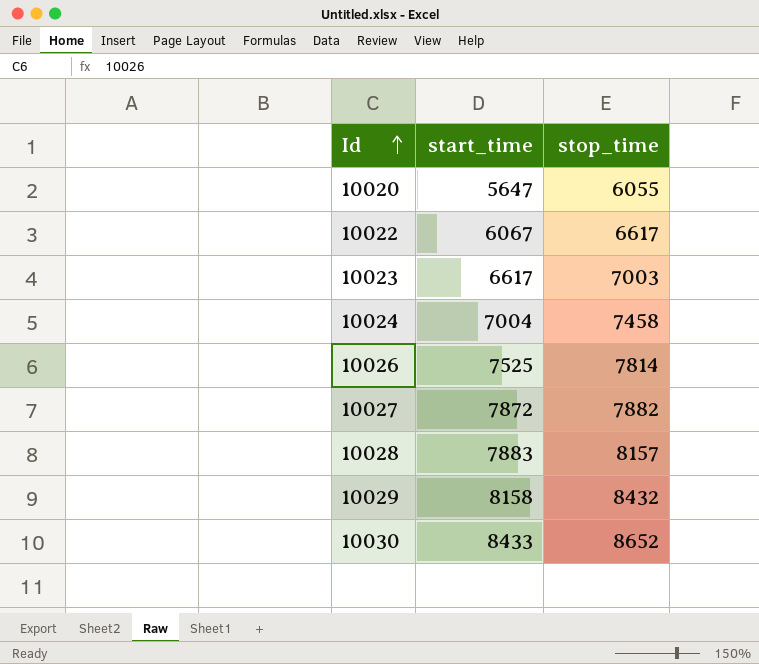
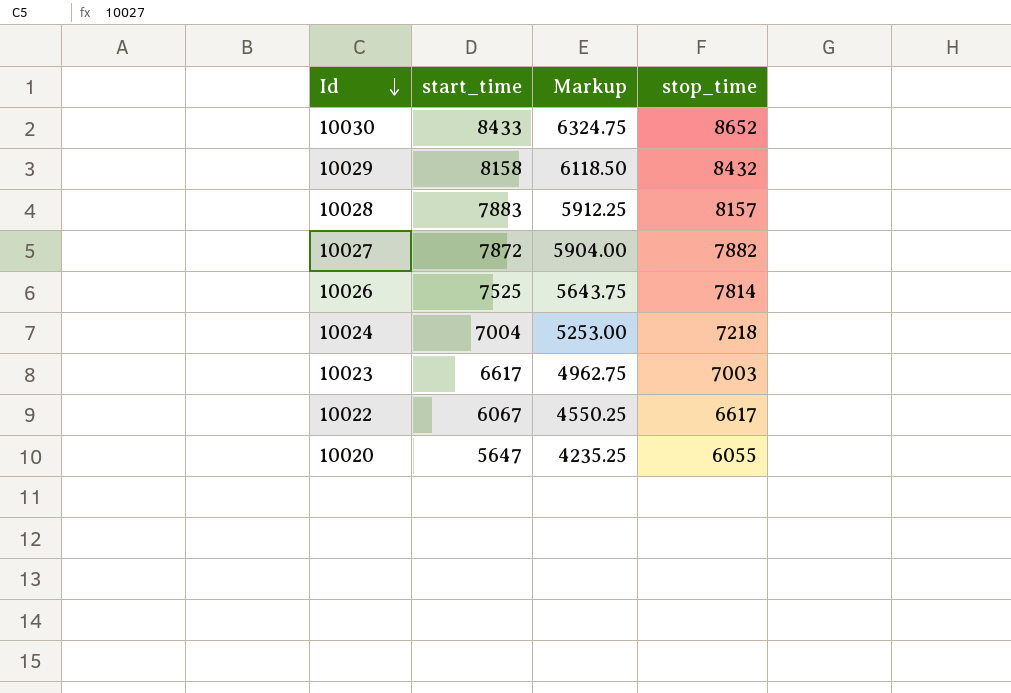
row order: Id ascending -> Id descending
column Markup | formula: none -> [start_time] * 0.75
10024 | stop_time: 7458 -> 7218

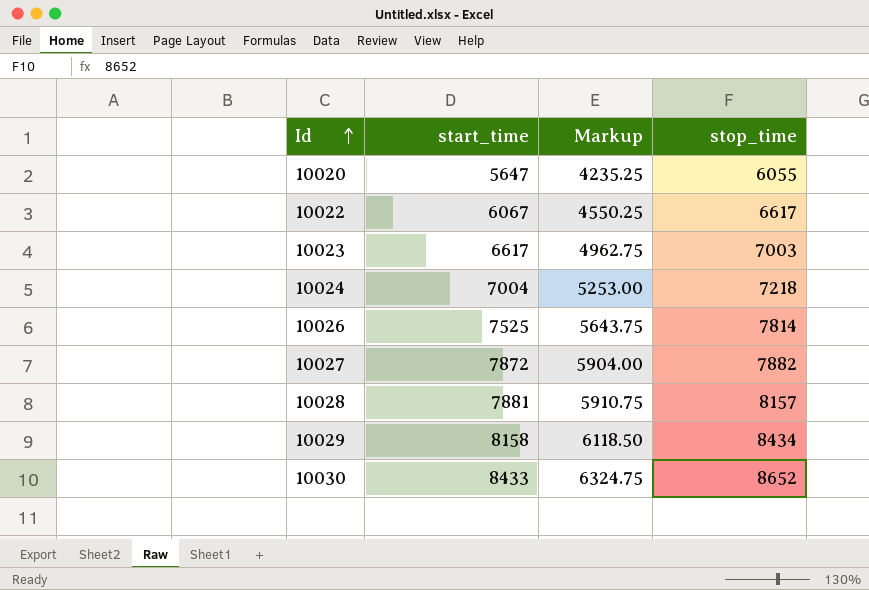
row order: Id descending -> Id ascending
10028 | start_time: 7883 -> 7881
10028 | Markup: 5912.25 -> 5910.75
10029 | stop_time: 8432 -> 8434

